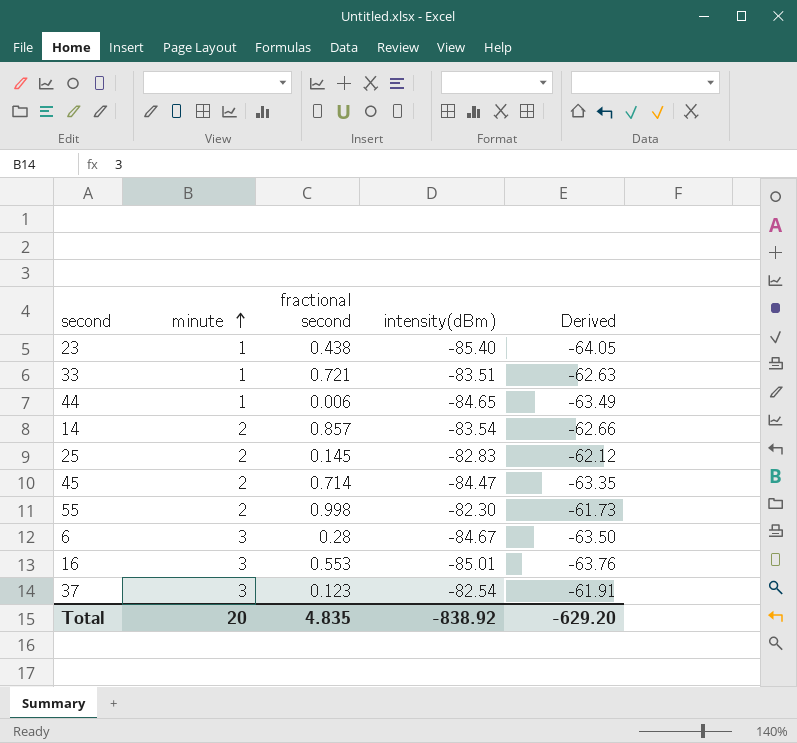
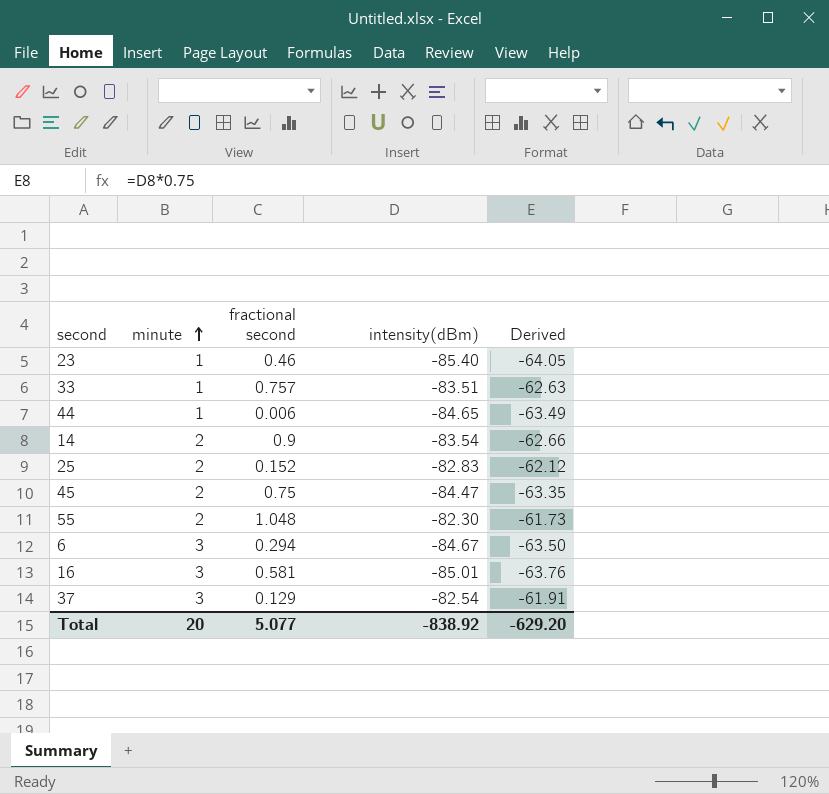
23 | fractional second: 0.438 -> 0.46
33 | fractional second: 0.721 -> 0.757
14 | fractional second: 0.857 -> 0.9
25 | fractional second: 0.145 -> 0.152
45 | fractional second: 0.714 -> 0.75
55 | fractional second: 0.998 -> 1.048
6 | fractional second: 0.28 -> 0.294
16 | fractional second: 0.553 -> 0.581
37 | fractional second: 0.123 -> 0.129
Total | fractional second: 4.835 -> 5.077

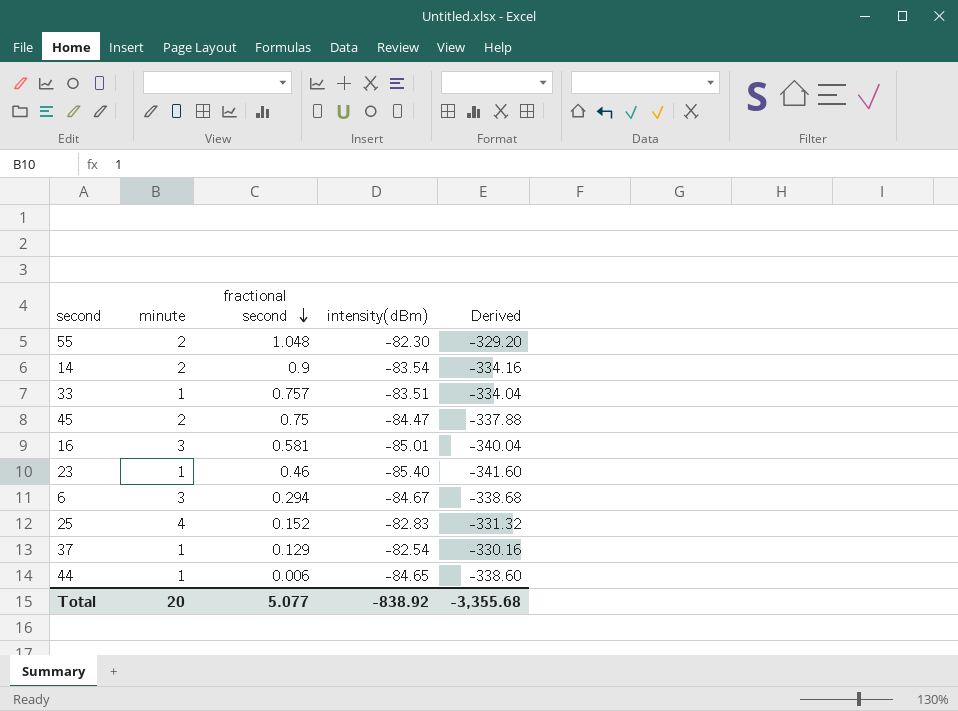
row order: minute ascending -> fractional second descending
column Derived | formula: [intensity(dBm)] * 0.75 -> [intensity(dBm)] * 4
25 | minute: 2 -> 4
37 | minute: 3 -> 1
Total | Derived: -629.20 -> -3,355.68

